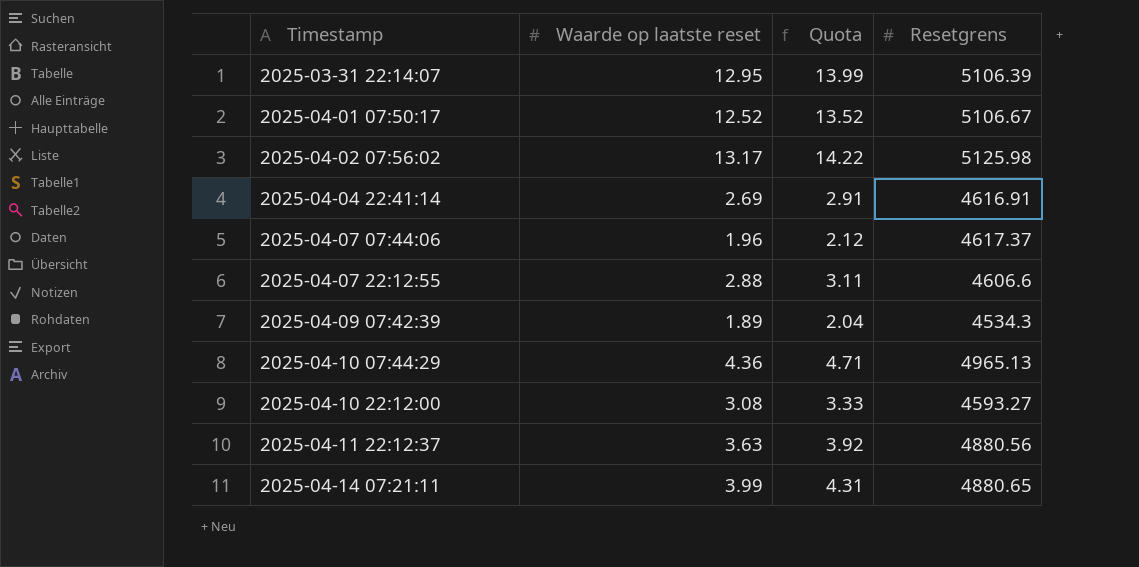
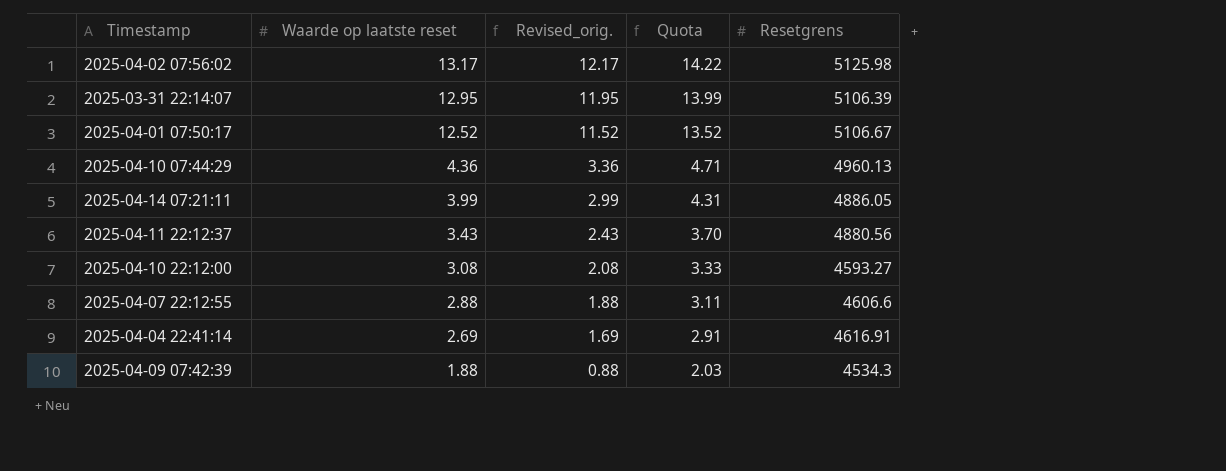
row order: Timestamp ascending -> Waarde op laatste reset descending
column Revised_orig. | formula: none -> [Waarde op laatste reset] - 1
row 2025-04-07 07:44:06: 1.96 | 2.12 | 4617.37 -> none
2025-04-10 07:44:29 | Resetgrens: 4965.13 -> 4960.13
2025-04-14 07:21:11 | Resetgrens: 4880.65 -> 4886.05
2025-04-11 22:12:37 | Waarde op laatste reset: 3.63 -> 3.43
2025-04-11 22:12:37 | Quota: 3.92 -> 3.70
2025-04-09 07:42:39 | Waarde op laatste reset: 1.89 -> 1.88
2025-04-09 07:42:39 | Quota: 2.04 -> 2.03

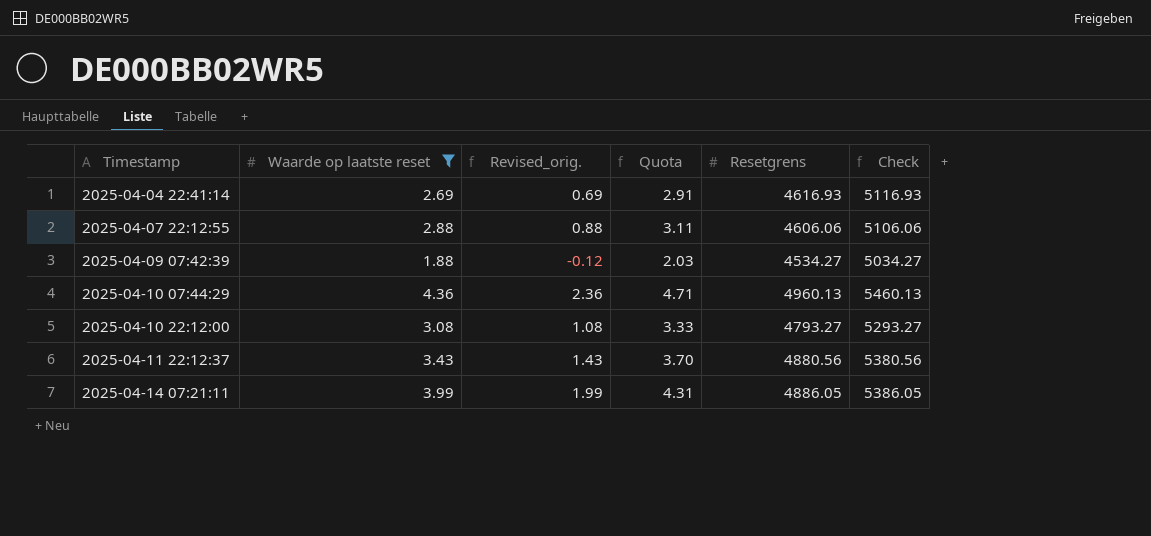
filter: none -> Waarde op laatste reset <= 4.36
row order: Waarde op laatste reset descending -> Timestamp ascending
column Revised_orig. | formula: [Waarde op laatste reset] - 1 -> [Waarde op laatste reset] - 2
column Check | formula: none -> [Resetgrens] + 500
2025-04-04 22:41:14 | Resetgrens: 4616.91 -> 4616.93
2025-04-07 22:12:55 | Resetgrens: 4606.6 -> 4606.06
2025-04-09 07:42:39 | Resetgrens: 4534.3 -> 4534.27
2025-04-10 22:12:00 | Resetgrens: 4593.27 -> 4793.27

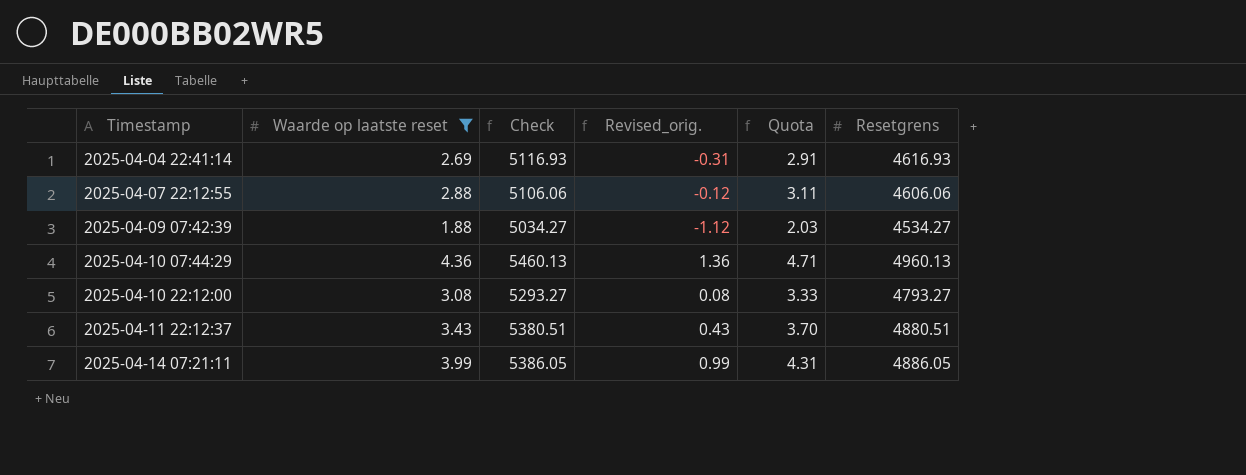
column Check | position: 6 -> 3
column Revised_orig. | formula: [Waarde op laatste reset] - 2 -> [Waarde op laatste reset] - 3
2025-04-11 22:12:37 | Check: 5380.56 -> 5380.51
2025-04-11 22:12:37 | Resetgrens: 4880.56 -> 4880.51

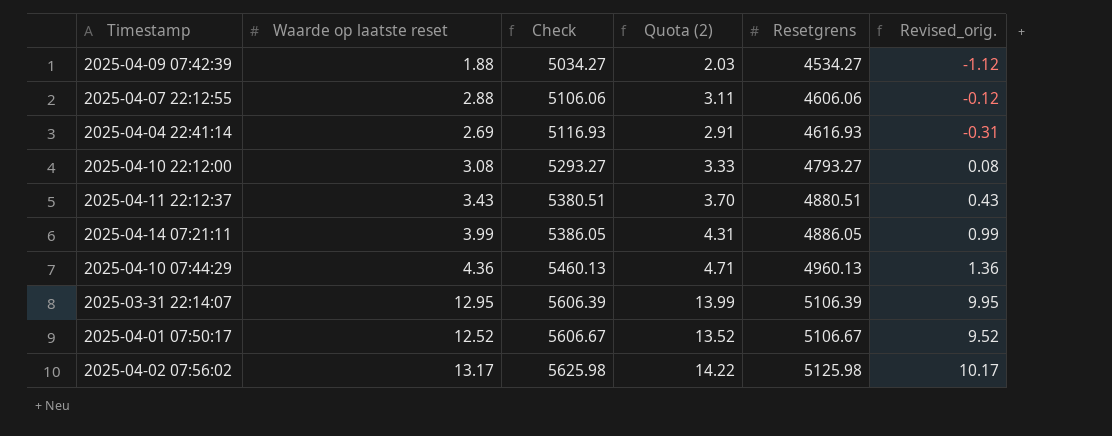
filter: Waarde op laatste reset <= 4.36 -> none
row order: Timestamp ascending -> Check ascending
column name: Quota -> Quota (2)
column Revised_orig. | position: 4 -> 6

